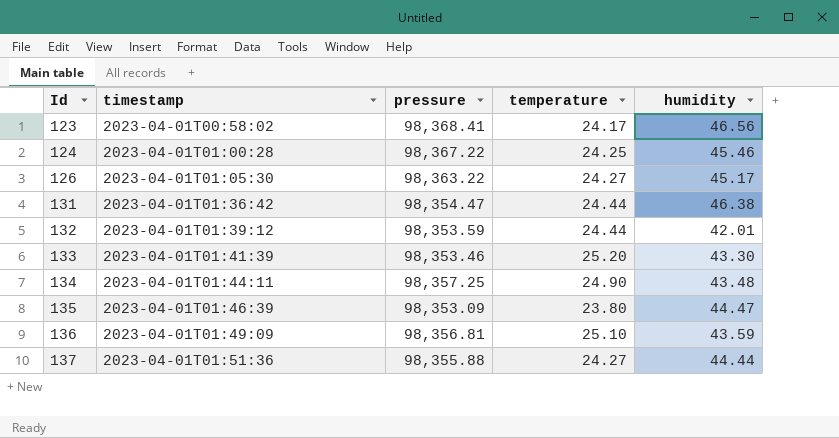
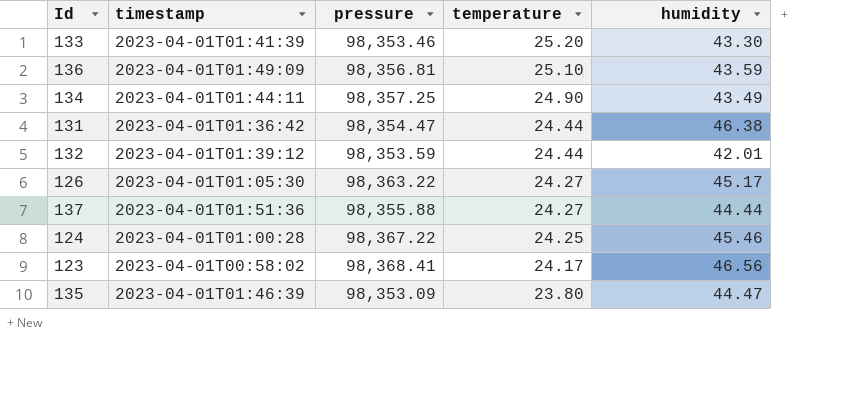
row order: Id ascending -> temperature descending
134 | humidity: 43.48 -> 43.49

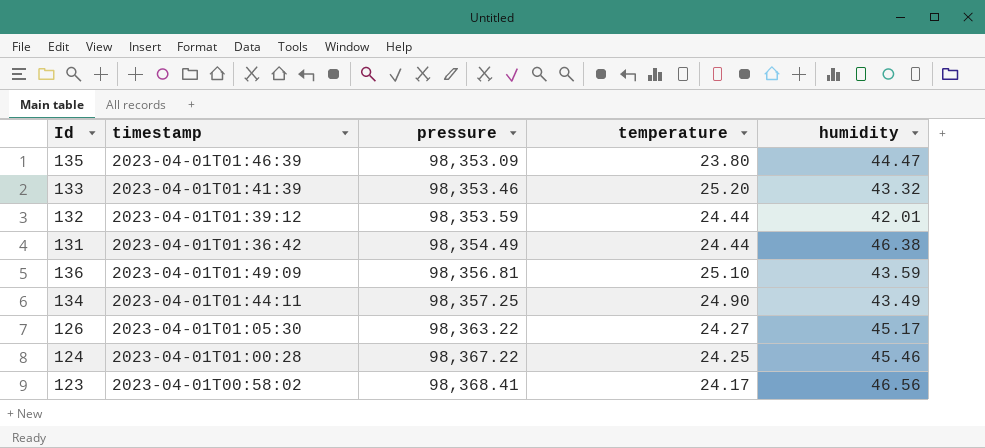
row order: temperature descending -> pressure ascending
row 137: 2023-04-01T01:51:36 | 98,355.88 | 24.27 | 44.44 -> none
133 | humidity: 43.30 -> 43.32
131 | pressure: 98,354.47 -> 98,354.49

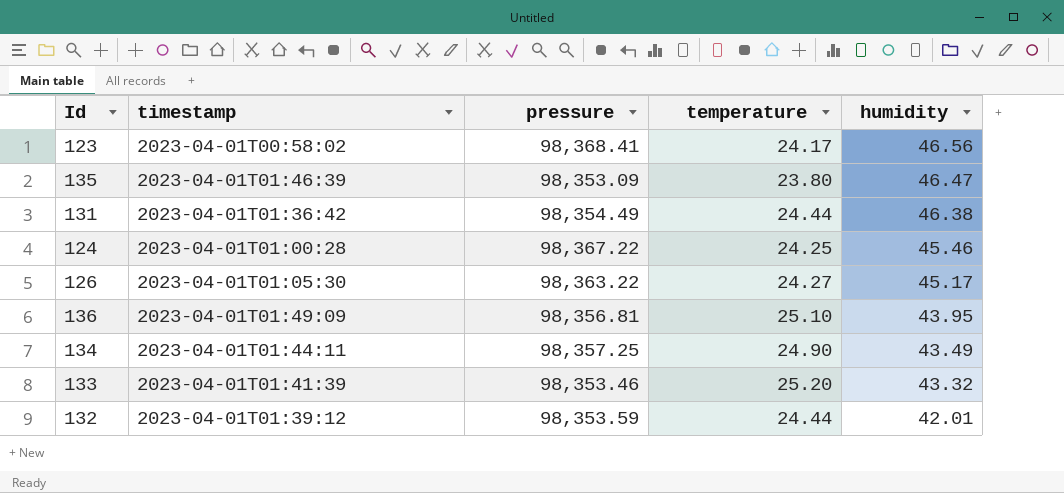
row order: pressure ascending -> humidity descending
135 | humidity: 44.47 -> 46.47
136 | humidity: 43.59 -> 43.95

